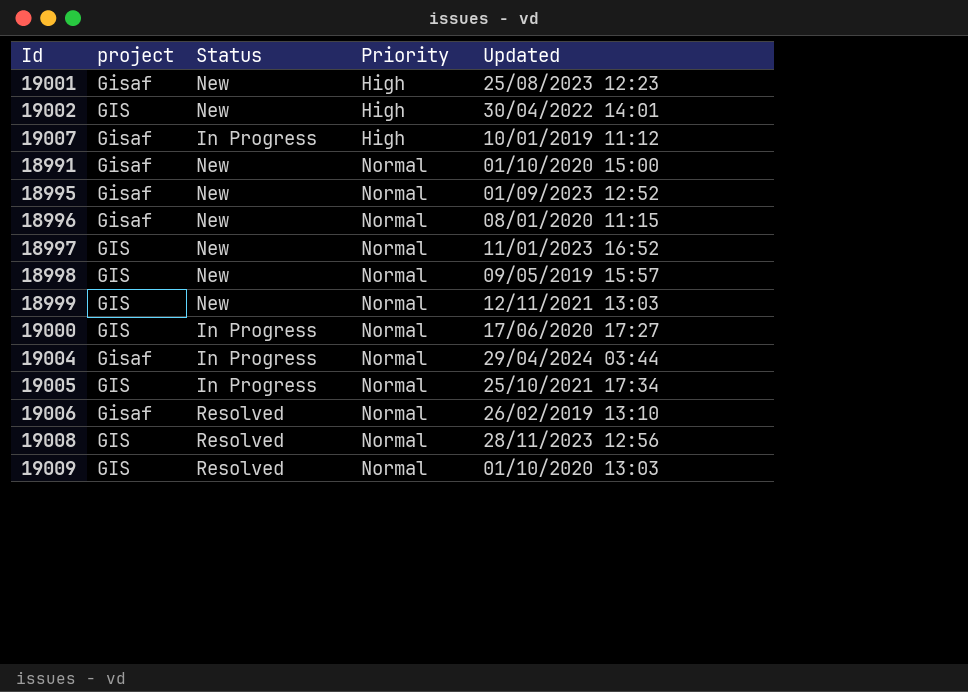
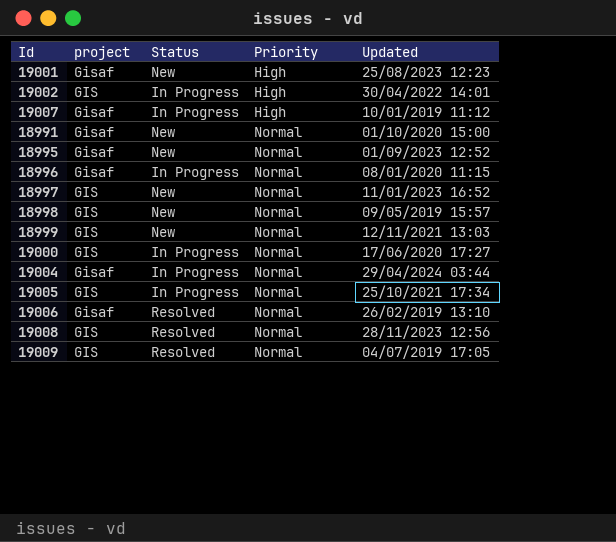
19002 | Status: New -> In Progress
18996 | Status: New -> In Progress
19009 | Updated: 01/10/2020 13:03 -> 04/07/2019 17:05

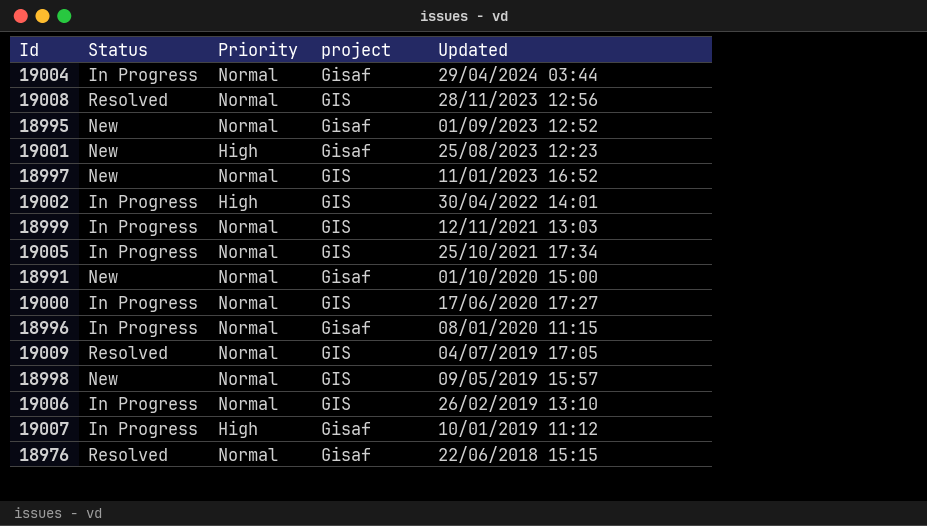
row order: Priority ascending -> Updated descending
column project | position: 2 -> 4
18999 | Status: New -> In Progress
19006 | Status: Resolved -> In Progress
19006 | project: Gisaf -> GIS
row 18976: none -> Resolved | Normal | Gisaf | 22/06/2018 15:15

